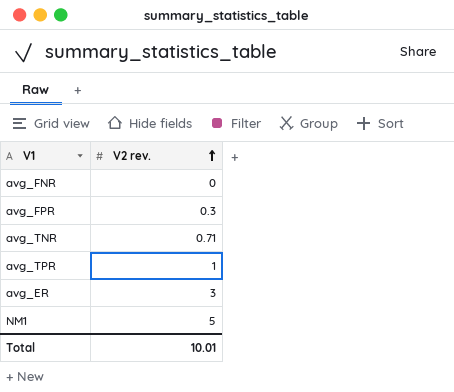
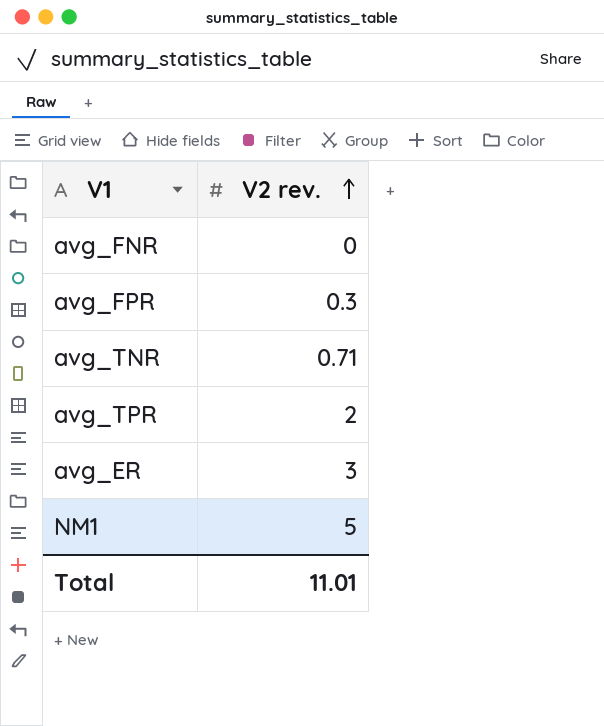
avg_TPR | V2 rev.: 1 -> 2
Total | V2 rev.: 10.01 -> 11.01

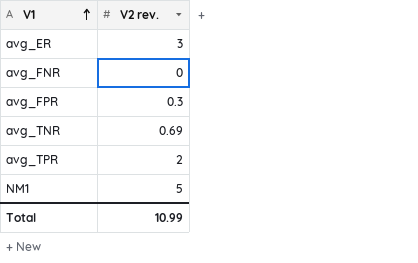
row order: V2 rev. ascending -> V1 ascending
avg_TNR | V2 rev.: 0.71 -> 0.69
Total | V2 rev.: 11.01 -> 10.99

